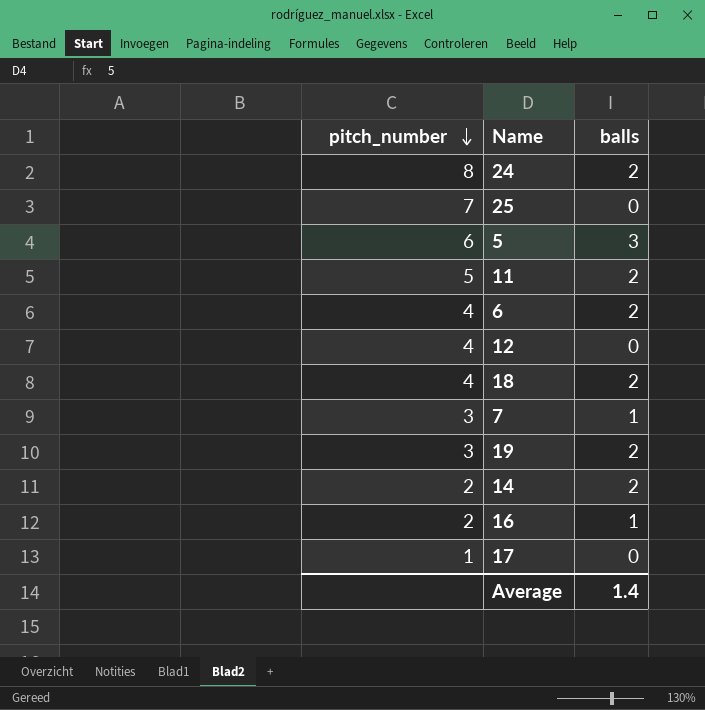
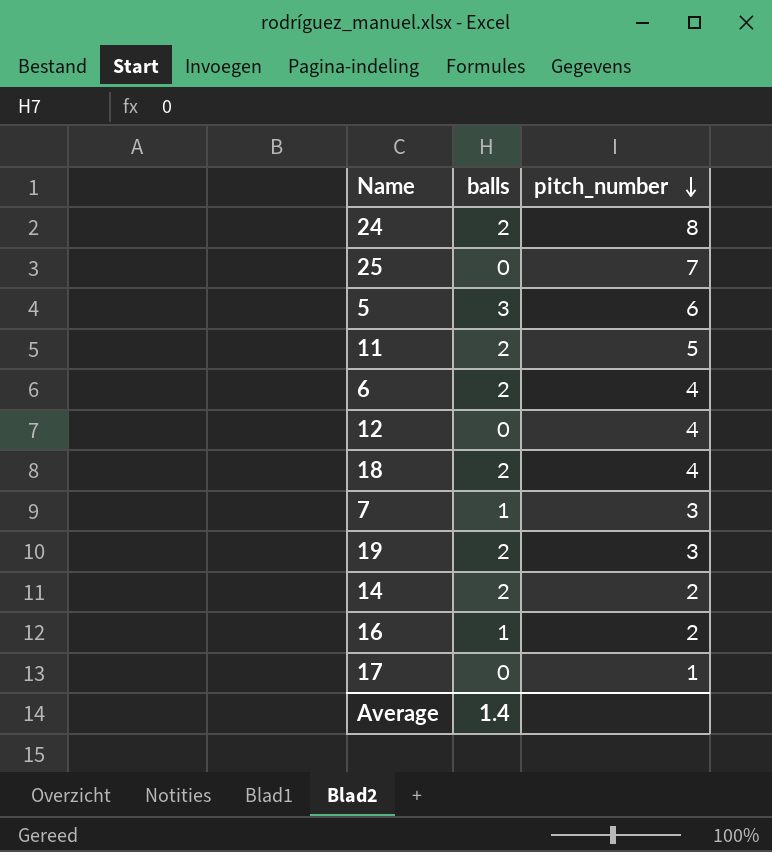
column pitch_number | position: 1 -> 3

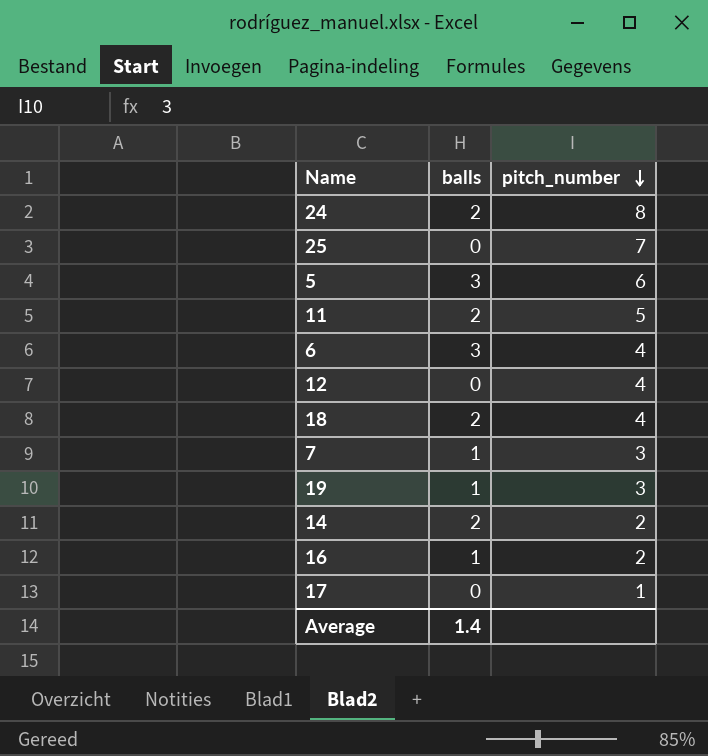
6 | balls: 2 -> 3
19 | balls: 2 -> 1

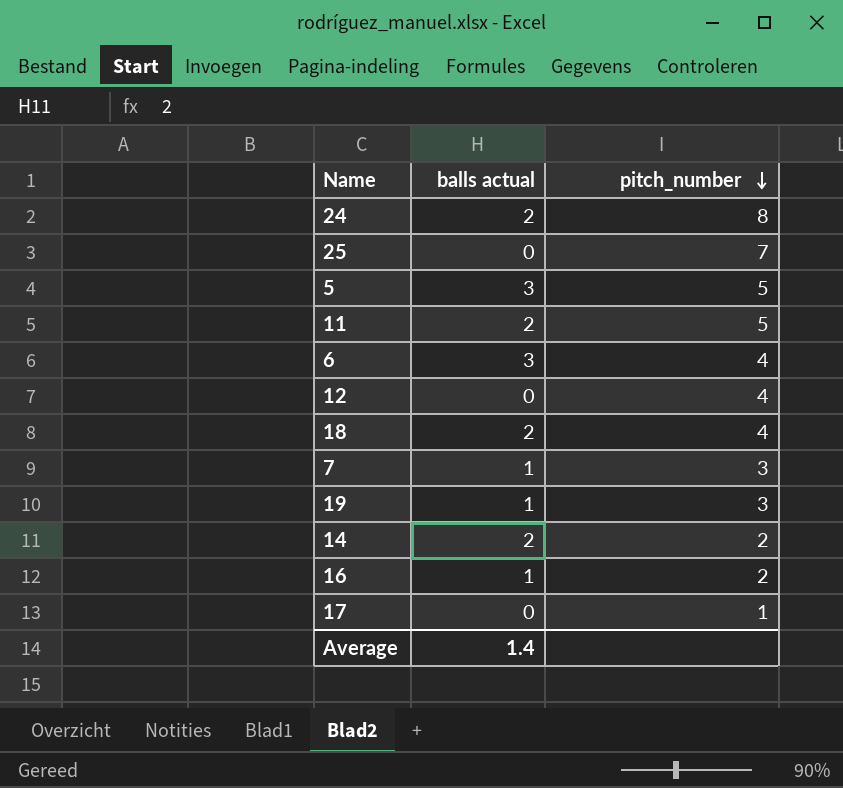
column name: balls -> balls actual
5 | pitch_number: 6 -> 5

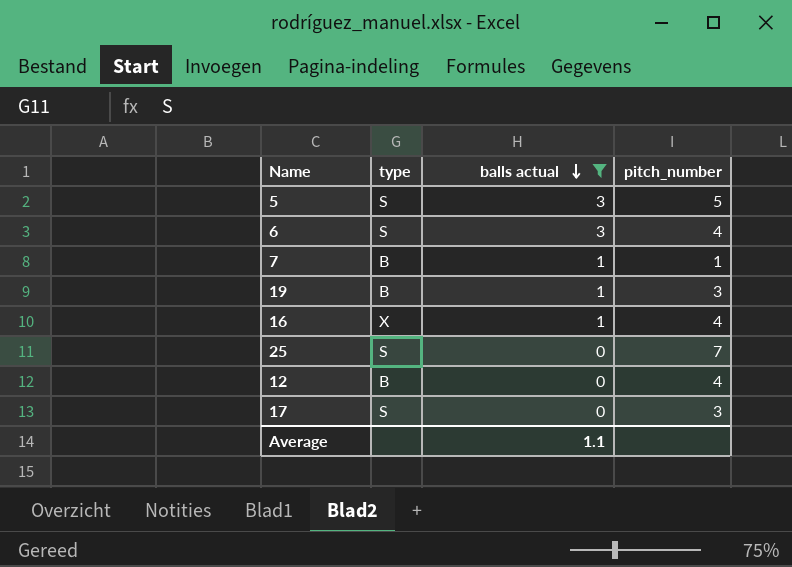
filter: none -> balls actual != 2
row order: pitch_number descending -> balls actual descending
column type | position: none -> 2
7 | pitch_number: 3 -> 1
16 | pitch_number: 2 -> 4
17 | pitch_number: 1 -> 3
Average | balls actual: 1.4 -> 1.1

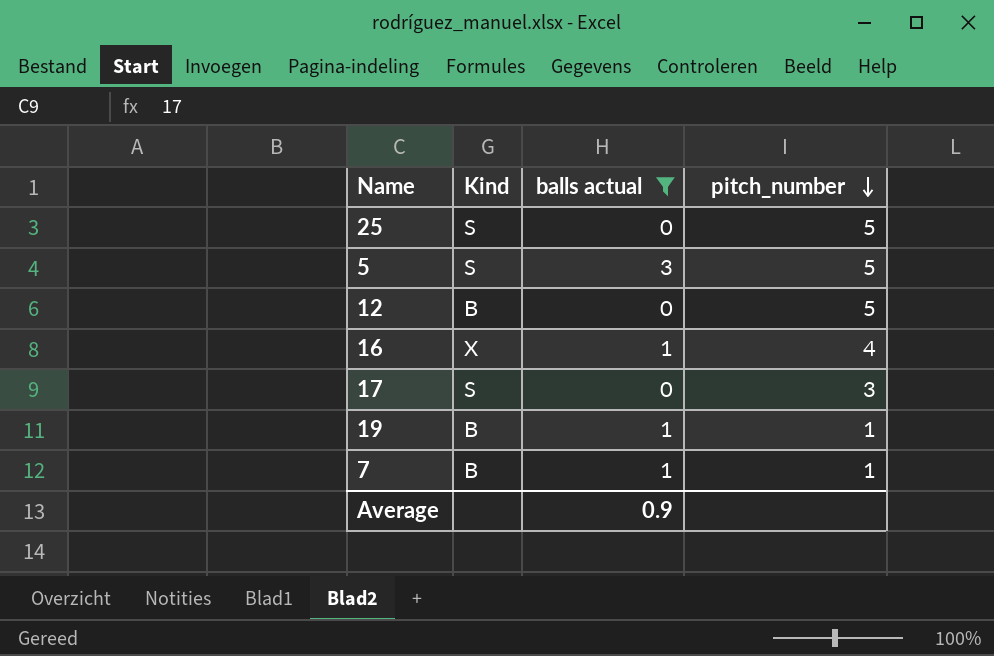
row order: balls actual descending -> pitch_number descending
column name: type -> Kind
row 6: S | 3 | 4 -> none
25 | pitch_number: 7 -> 5
12 | pitch_number: 4 -> 5
19 | pitch_number: 3 -> 1
Average | balls actual: 1.1 -> 0.9

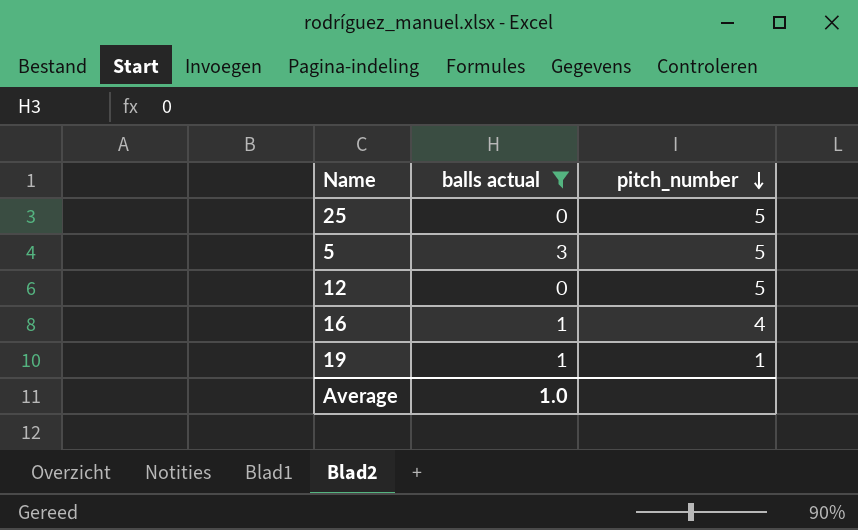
column Kind | position: 2 -> none
row 17: S | 0 | 3 -> none
row 7: B | 1 | 1 -> none
Average | balls actual: 0.9 -> 1.0

